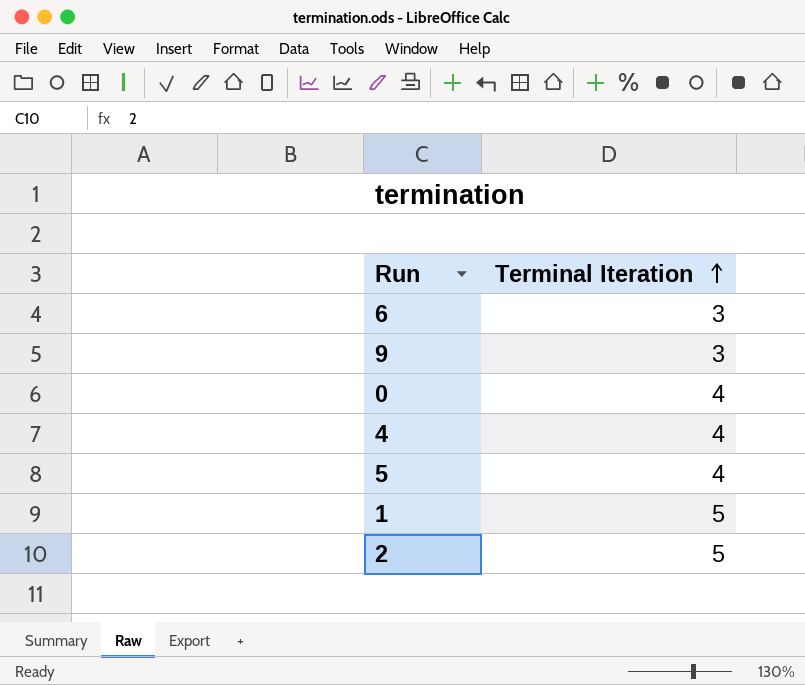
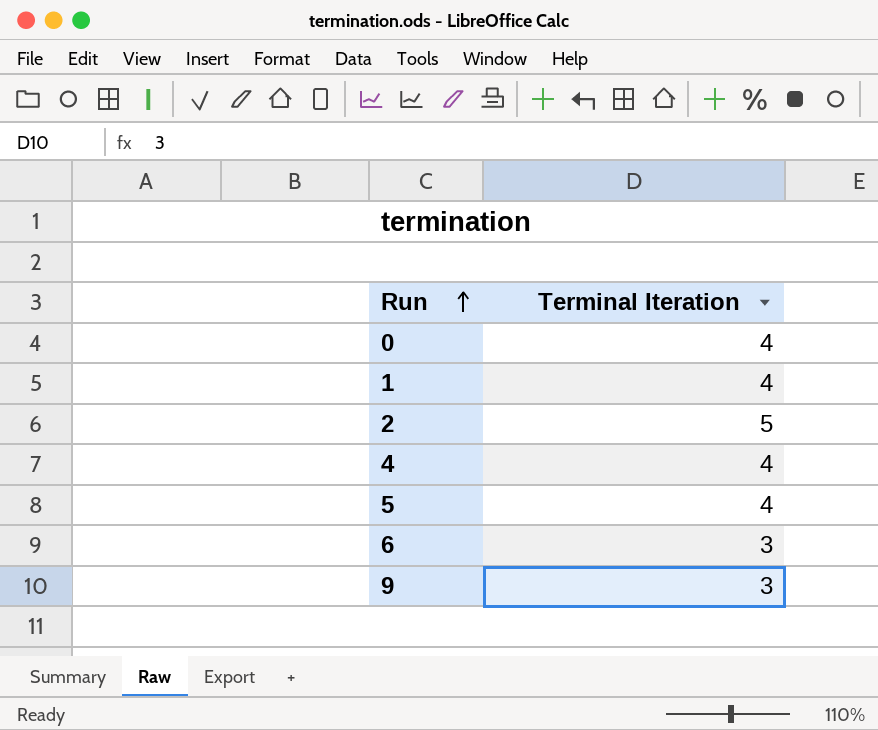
row order: Terminal Iteration ascending -> Run ascending
1 | Terminal Iteration: 5 -> 4

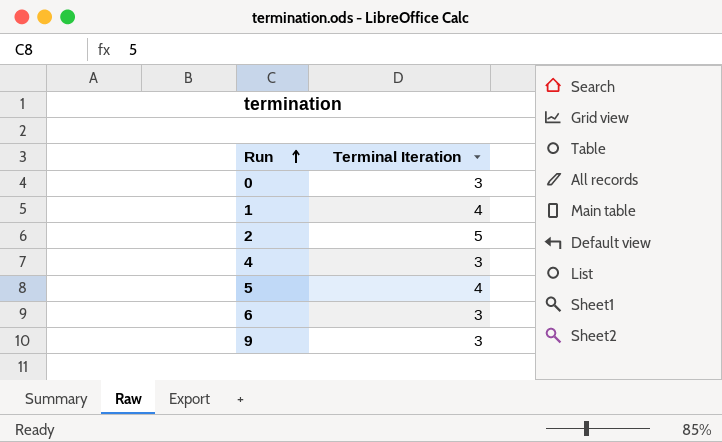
0 | Terminal Iteration: 4 -> 3
4 | Terminal Iteration: 4 -> 3

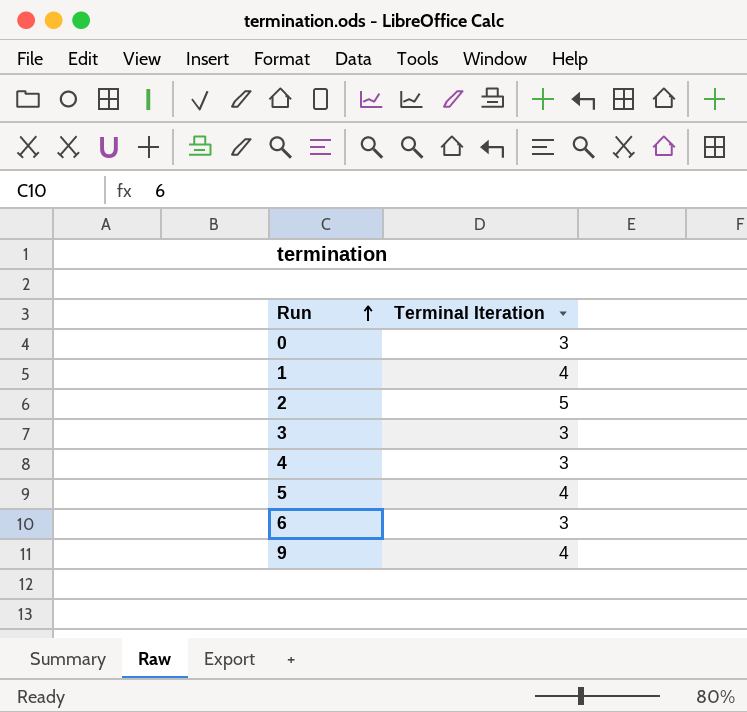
row 3: none -> 3
9 | Terminal Iteration: 3 -> 4

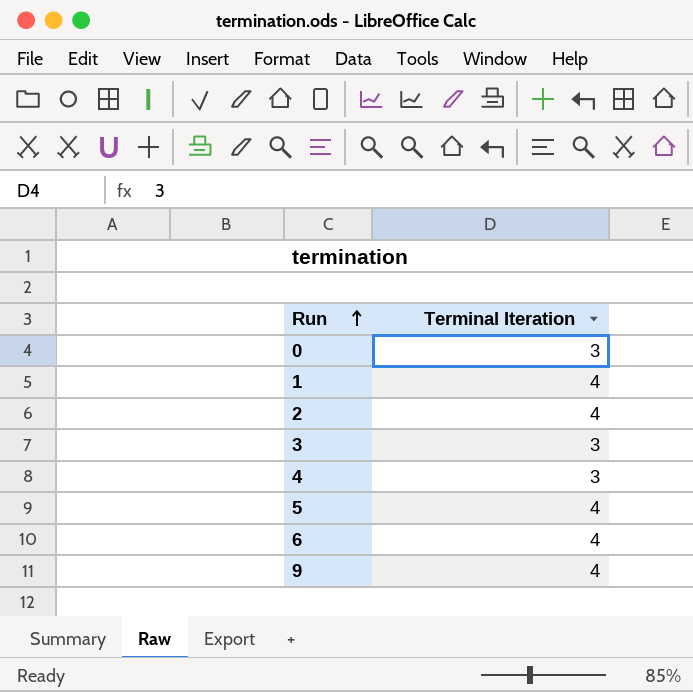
2 | Terminal Iteration: 5 -> 4
6 | Terminal Iteration: 3 -> 4

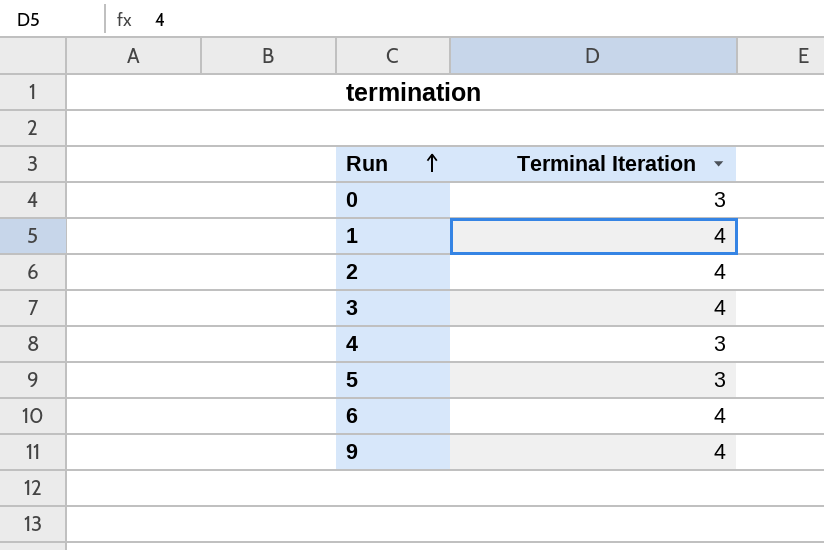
3 | Terminal Iteration: 3 -> 4
5 | Terminal Iteration: 4 -> 3

